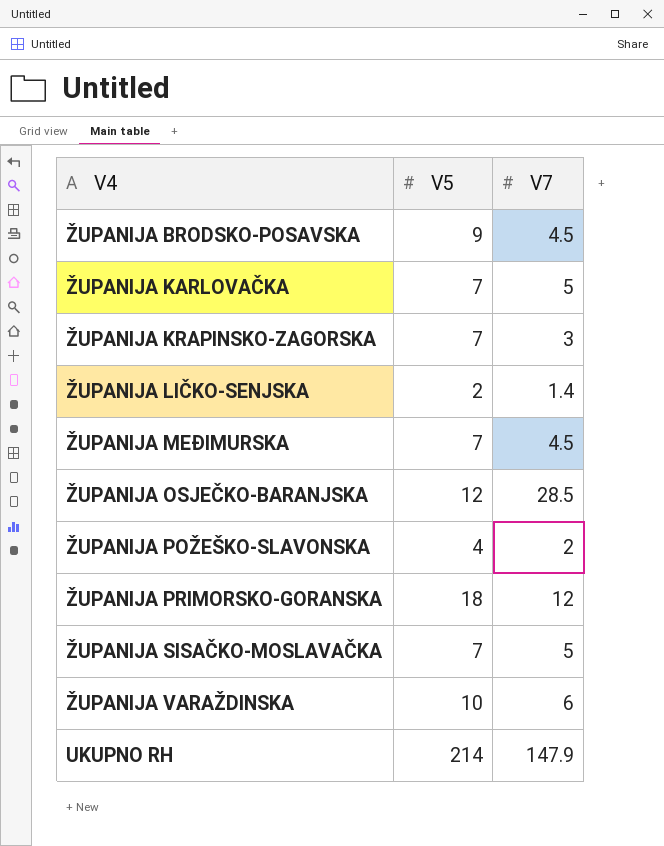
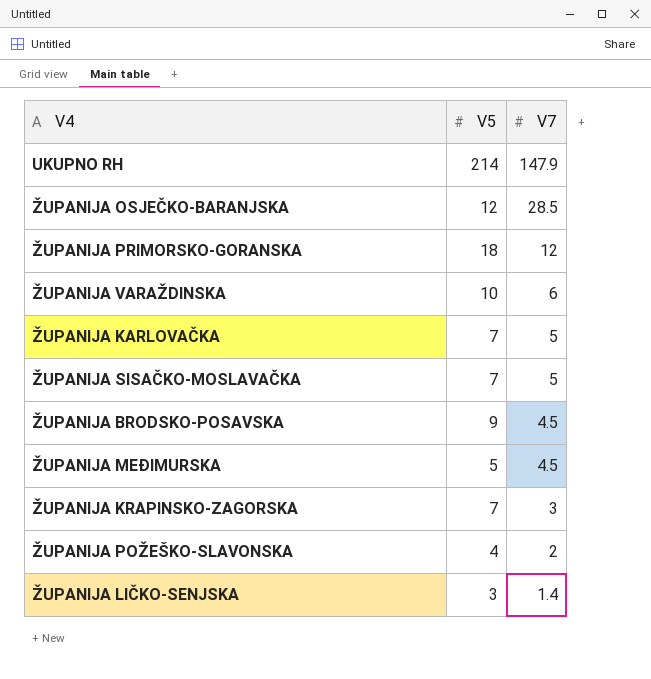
row order: none -> V7 descending
ŽUPANIJA MEĐIMURSKA | V5: 7 -> 5
ŽUPANIJA LIČKO-SENJSKA | V5: 2 -> 3

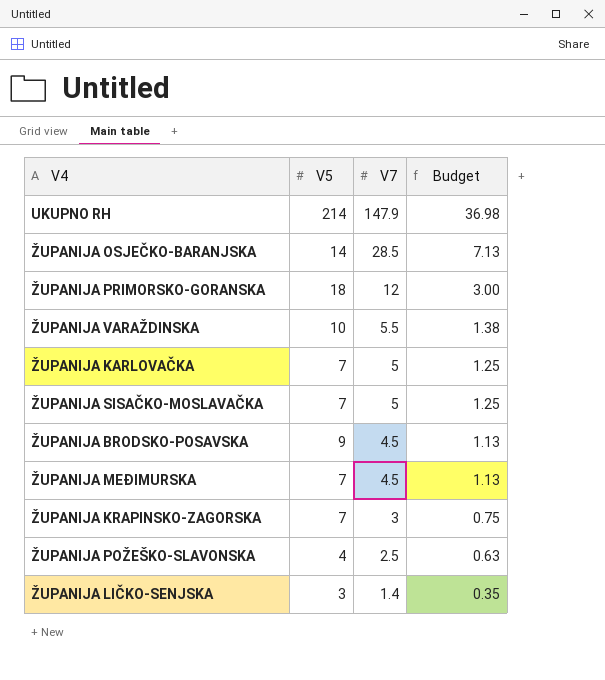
column Budget | formula: none -> [V7] * 0.25
ŽUPANIJA OSJEČKO-BARANJSKA | V5: 12 -> 14
ŽUPANIJA VARAŽDINSKA | V7: 6 -> 5.5
ŽUPANIJA MEĐIMURSKA | V5: 5 -> 7
ŽUPANIJA POŽEŠKO-SLAVONSKA | V7: 2 -> 2.5

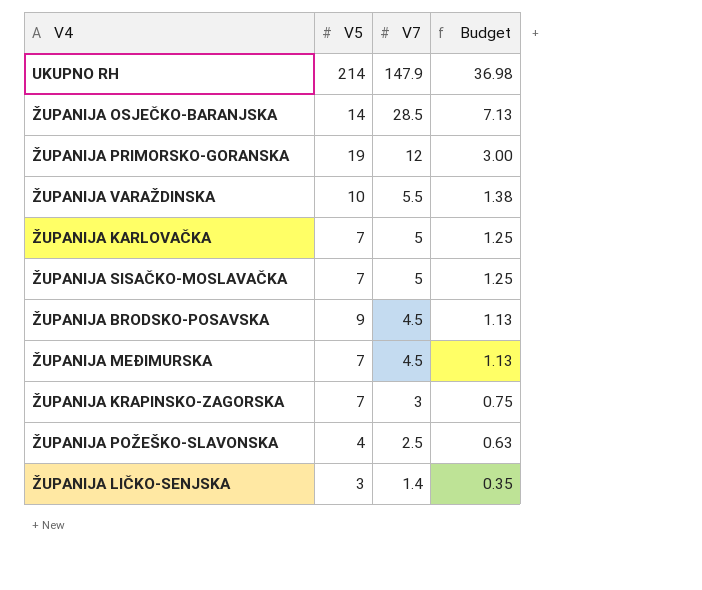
ŽUPANIJA PRIMORSKO-GORANSKA | V5: 18 -> 19

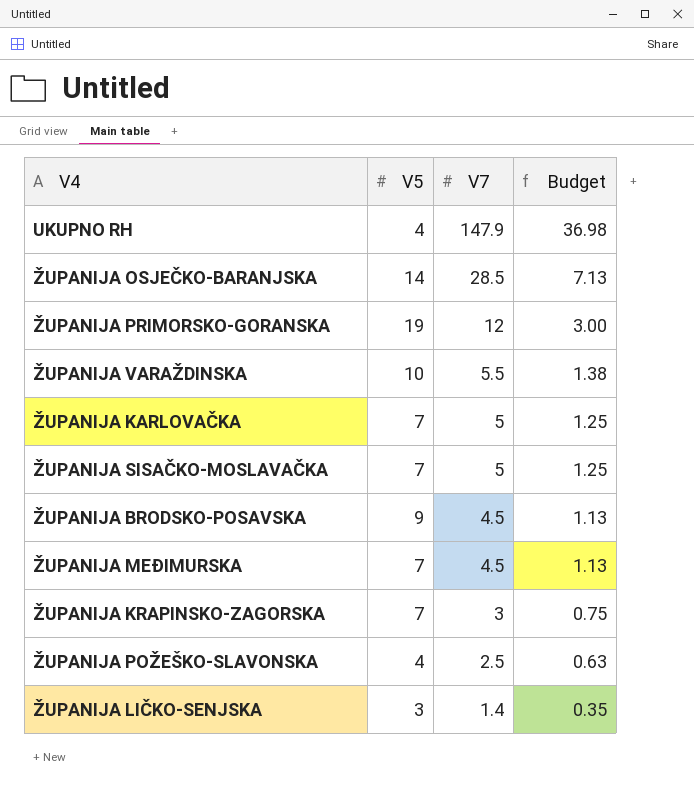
UKUPNO RH | V5: 214 -> 4

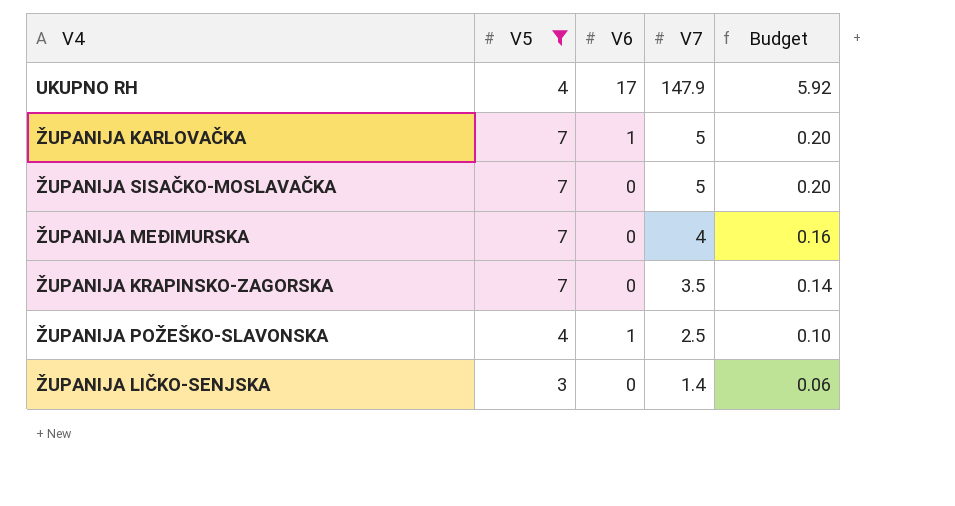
filter: none -> V5 <= 7
column V6 | position: none -> 3
column Budget | formula: [V7] * 0.25 -> [V7] * 0.04
ŽUPANIJA MEĐIMURSKA | V7: 4.5 -> 4
ŽUPANIJA KRAPINSKO-ZAGORSKA | V7: 3 -> 3.5

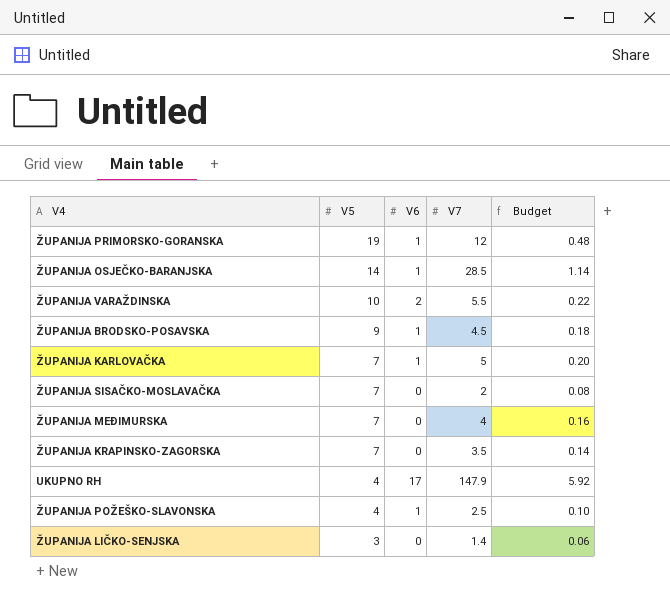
filter: V5 <= 7 -> none
row order: V7 descending -> V5 descending
ŽUPANIJA SISAČKO-MOSLAVAČKA | V7: 5 -> 2
ŽUPANIJA SISAČKO-MOSLAVAČKA | Budget: 0.20 -> 0.08

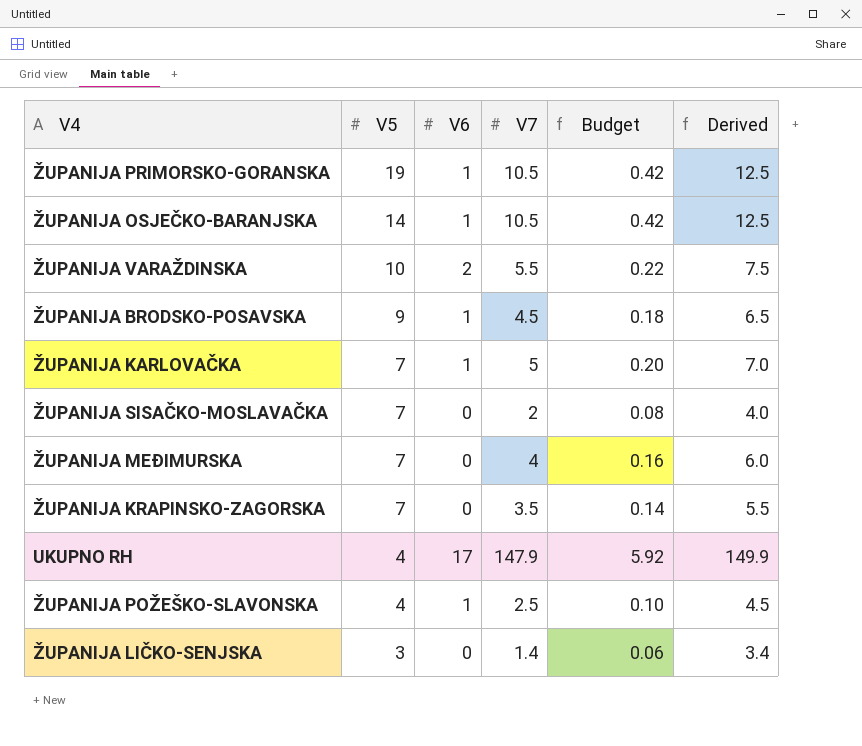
column Derived | formula: none -> [V7] + 2
ŽUPANIJA PRIMORSKO-GORANSKA | V7: 12 -> 10.5
ŽUPANIJA PRIMORSKO-GORANSKA | Budget: 0.48 -> 0.42
ŽUPANIJA OSJEČKO-BARANJSKA | V7: 28.5 -> 10.5
ŽUPANIJA OSJEČKO-BARANJSKA | Budget: 1.14 -> 0.42

